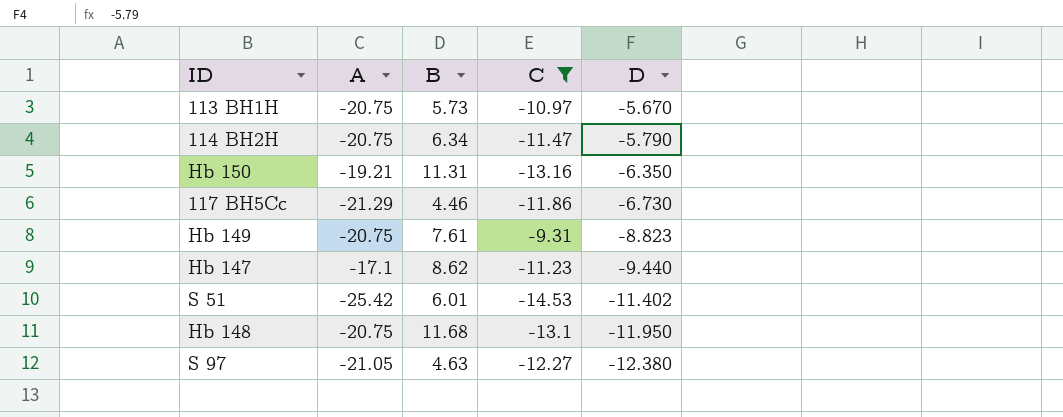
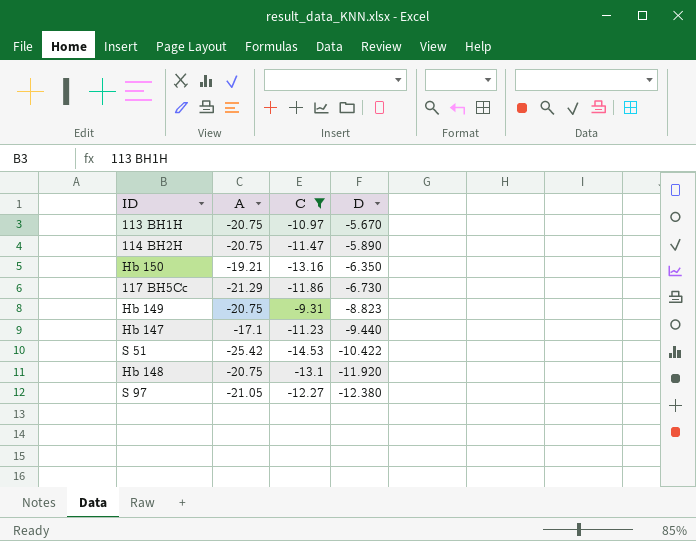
column B | position: 3 -> none
114 BH2H | D: -5.790 -> -5.890
S 51 | D: -11.402 -> -10.422
Hb 148 | D: -11.950 -> -11.920

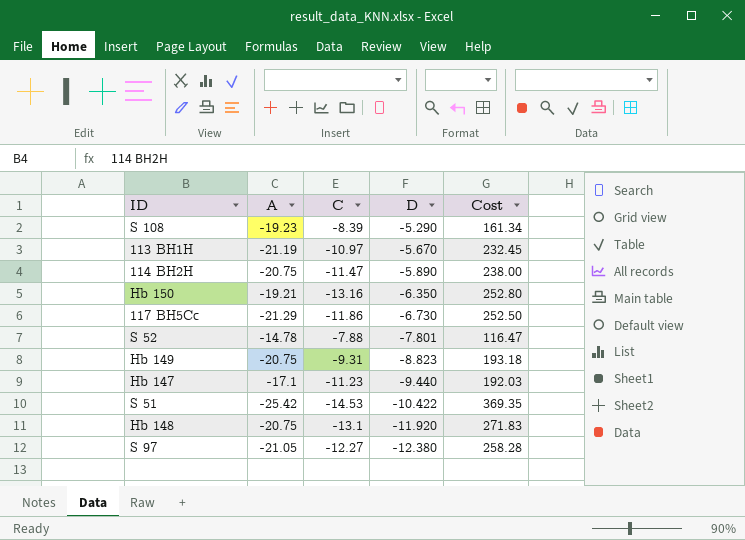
filter: C <= -9.31 -> none
column Cost | formula: none -> [A] * [C]
113 BH1H | A: -20.75 -> -21.19

